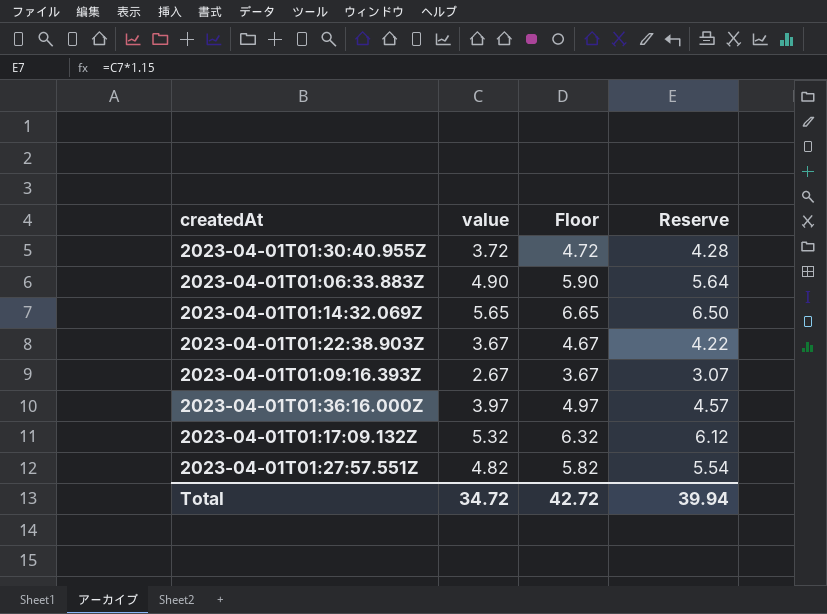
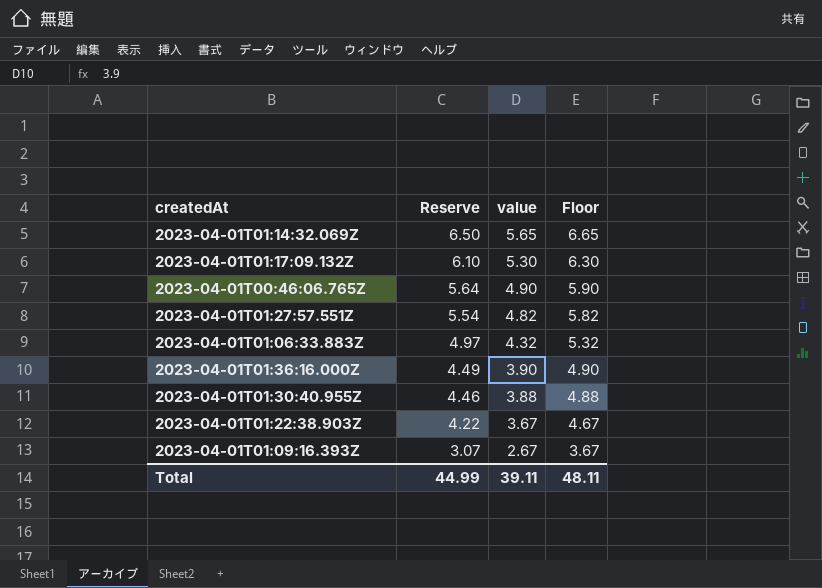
row order: none -> Reserve descending
column Reserve | position: 4 -> 2
2023-04-01T01:17:09.132Z | Reserve: 6.12 -> 6.10
2023-04-01T01:17:09.132Z | value: 5.32 -> 5.30
2023-04-01T01:17:09.132Z | Floor: 6.32 -> 6.30
row 2023-04-01T00:46:06.765Z: none -> 5.64 | 4.90 | 5.90
2023-04-01T01:06:33.883Z | Reserve: 5.64 -> 4.97
2023-04-01T01:06:33.883Z | value: 4.90 -> 4.32
2023-04-01T01:06:33.883Z | Floor: 5.90 -> 5.32
2023-04-01T01:36:16.000Z | Reserve: 4.57 -> 4.49
2023-04-01T01:36:16.000Z | value: 3.97 -> 3.90
2023-04-01T01:36:16.000Z | Floor: 4.97 -> 4.90
2023-04-01T01:30:40.955Z | Reserve: 4.28 -> 4.46
2023-04-01T01:30:40.955Z | value: 3.72 -> 3.88
2023-04-01T01:30:40.955Z | Floor: 4.72 -> 4.88
Total | Reserve: 39.94 -> 44.99
Total | value: 34.72 -> 39.11
Total | Floor: 42.72 -> 48.11

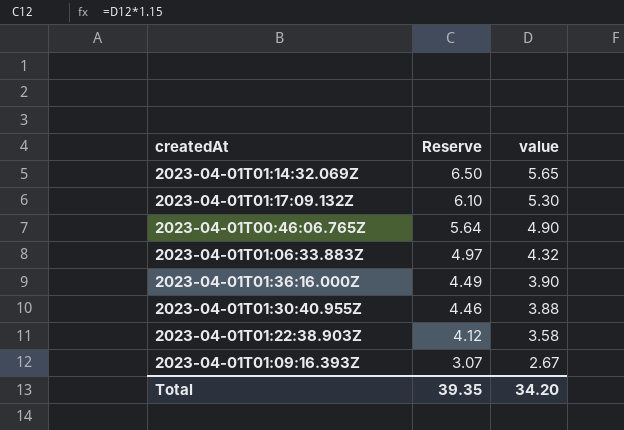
column Floor | formula: [value] + 1 -> none
row 2023-04-01T01:27:57.551Z: 5.54 | 4.82 | 5.82 -> none
2023-04-01T01:22:38.903Z | Reserve: 4.22 -> 4.12
2023-04-01T01:22:38.903Z | value: 3.67 -> 3.58
Total | Reserve: 44.99 -> 39.35
Total | value: 39.11 -> 34.20

